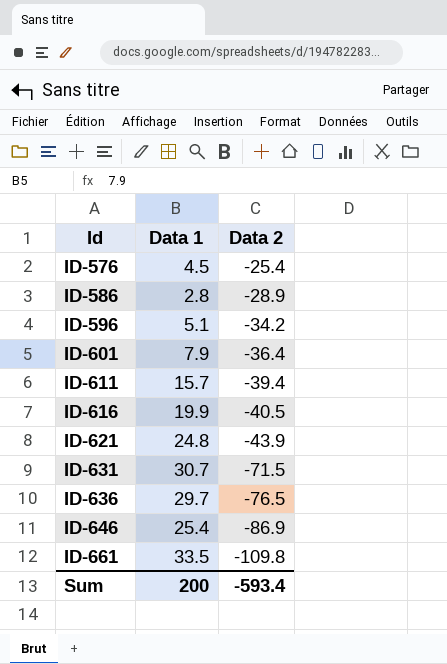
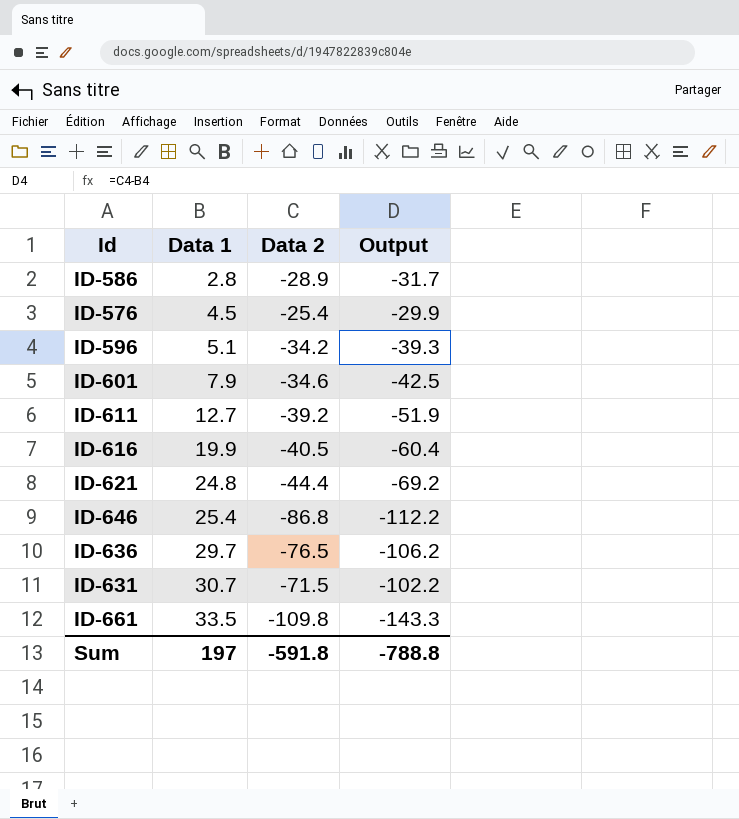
row order: Id ascending -> Data 1 ascending
column Output | formula: none -> [Data 2] - [Data 1]
ID-601 | Data 2: -36.4 -> -34.6
ID-611 | Data 1: 15.7 -> 12.7
ID-611 | Data 2: -39.4 -> -39.2
ID-621 | Data 2: -43.9 -> -44.4
ID-646 | Data 2: -86.9 -> -86.8
Sum | Data 1: 200 -> 197
Sum | Data 2: -593.4 -> -591.8

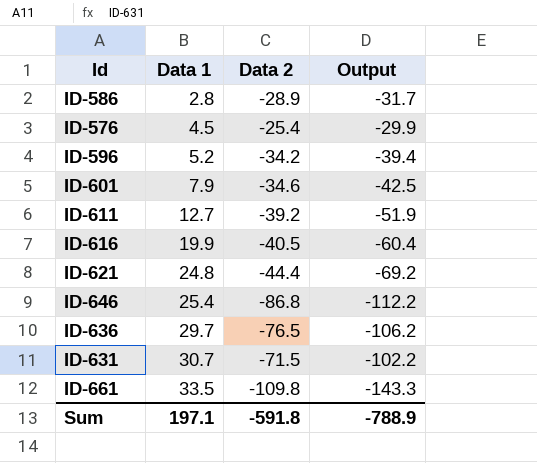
ID-596 | Data 1: 5.1 -> 5.2
ID-596 | Output: -39.3 -> -39.4
Sum | Data 1: 197 -> 197.1
Sum | Output: -788.8 -> -788.9

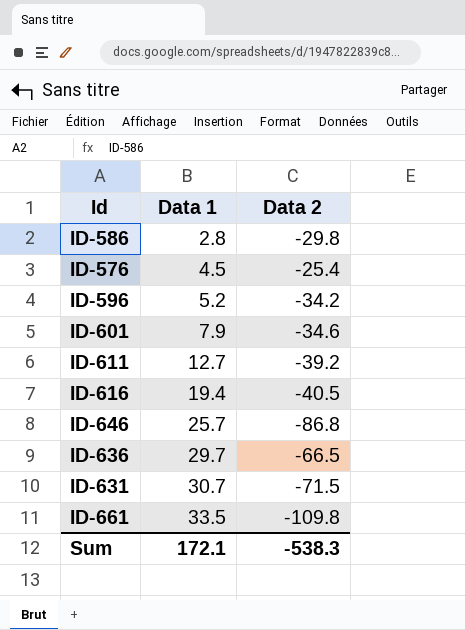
column Output | formula: [Data 2] - [Data 1] -> none
row ID-621: 24.8 | -44.4 | -69.2 -> none
ID-586 | Data 2: -28.9 -> -29.8
ID-616 | Data 1: 19.9 -> 19.4
ID-646 | Data 1: 25.4 -> 25.7
ID-636 | Data 2: -76.5 -> -66.5
Sum | Data 1: 197.1 -> 172.1
Sum | Data 2: -591.8 -> -538.3

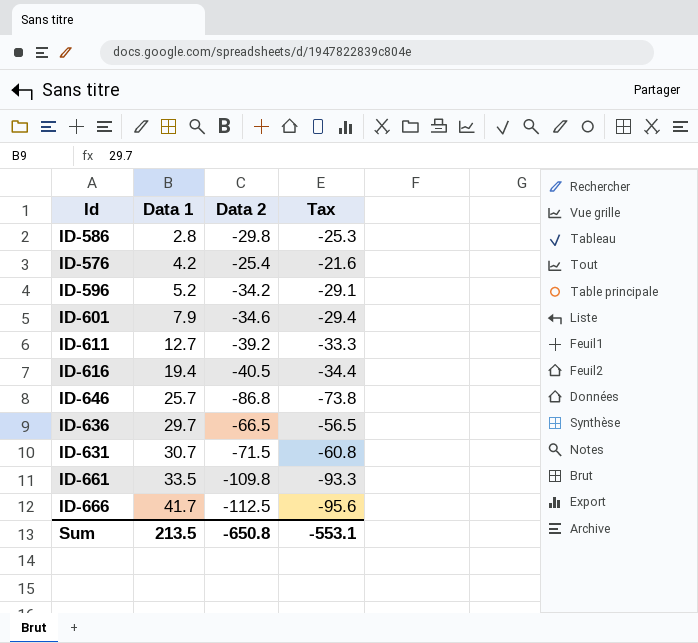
column Tax | formula: none -> [Data 2] * 0.85
ID-576 | Data 1: 4.5 -> 4.2
row ID-666: none -> 41.7 | -112.5 | -95.6
Sum | Data 1: 172.1 -> 213.5
Sum | Data 2: -538.3 -> -650.8

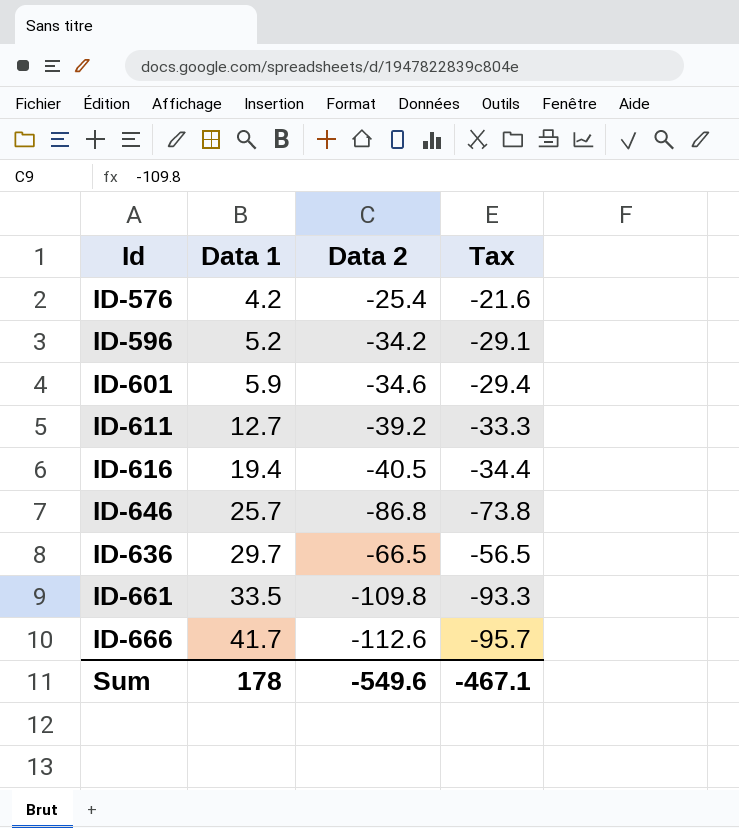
row ID-586: 2.8 | -29.8 | -25.3 -> none
row ID-631: 30.7 | -71.5 | -60.8 -> none
ID-601 | Data 1: 7.9 -> 5.9
ID-666 | Data 2: -112.5 -> -112.6
ID-666 | Tax: -95.6 -> -95.7
Sum | Data 1: 213.5 -> 178
Sum | Data 2: -650.8 -> -549.6
Sum | Tax: -553.1 -> -467.1

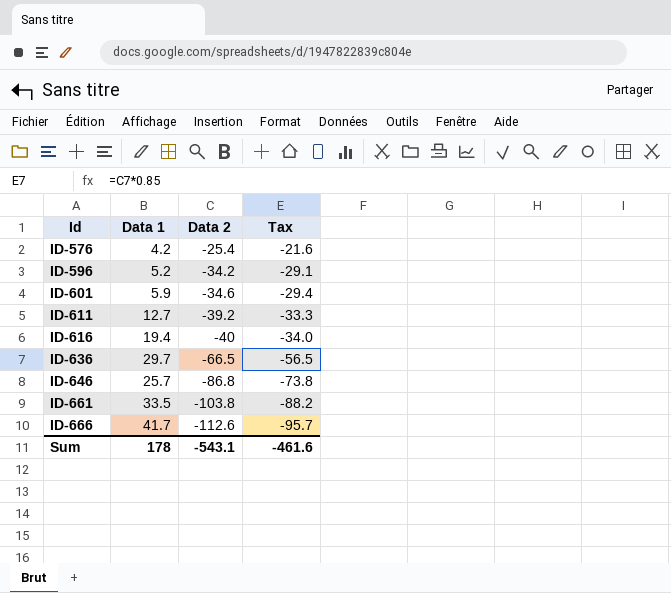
row order: Data 1 ascending -> Id ascending
ID-616 | Data 2: -40.5 -> -40
ID-616 | Tax: -34.4 -> -34.0
ID-661 | Data 2: -109.8 -> -103.8
ID-661 | Tax: -93.3 -> -88.2
Sum | Data 2: -549.6 -> -543.1
Sum | Tax: -467.1 -> -461.6

